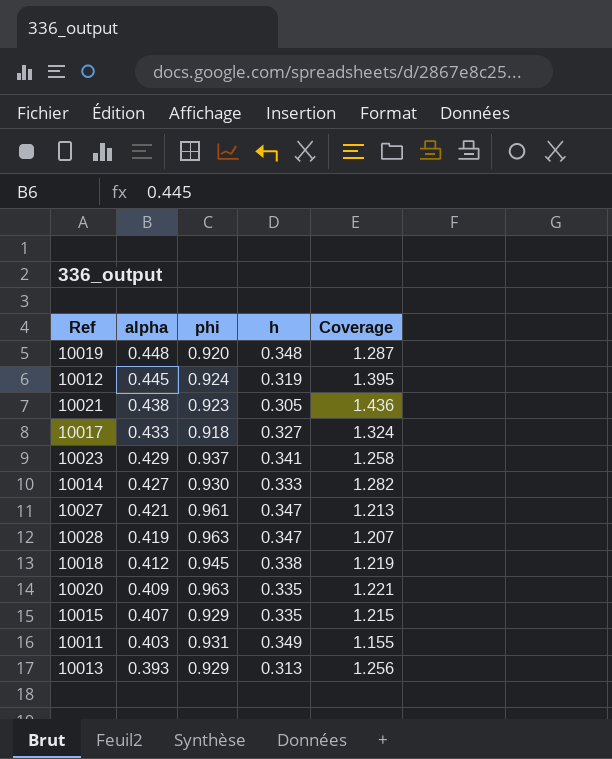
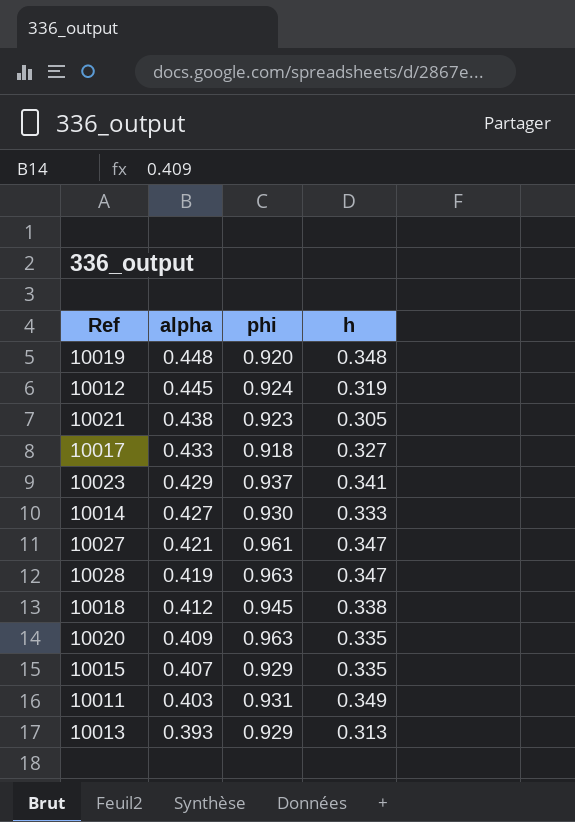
column Coverage | formula: [alpha] / [h] -> none

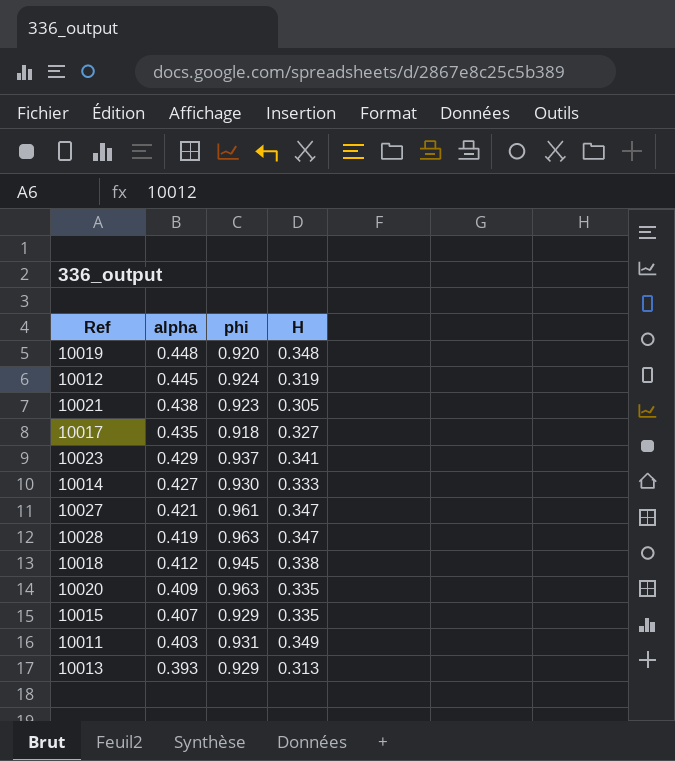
column name: h -> H
10017 | alpha: 0.433 -> 0.435

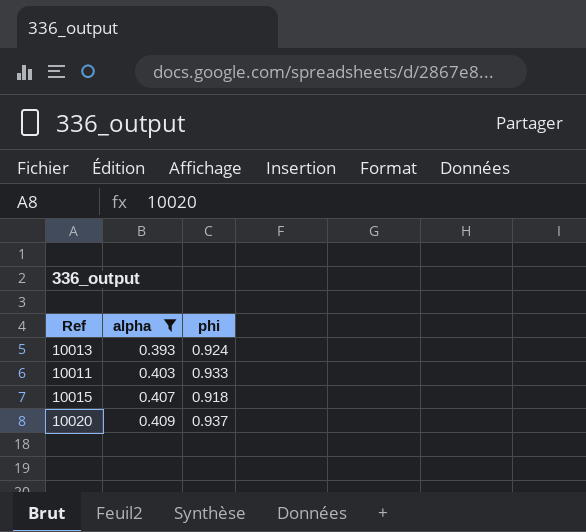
filter: none -> alpha <= 0.409
row order: alpha descending -> alpha ascending
column H | position: 4 -> none
10013 | phi: 0.929 -> 0.924
10011 | phi: 0.931 -> 0.933
10015 | phi: 0.929 -> 0.918
10020 | phi: 0.963 -> 0.937

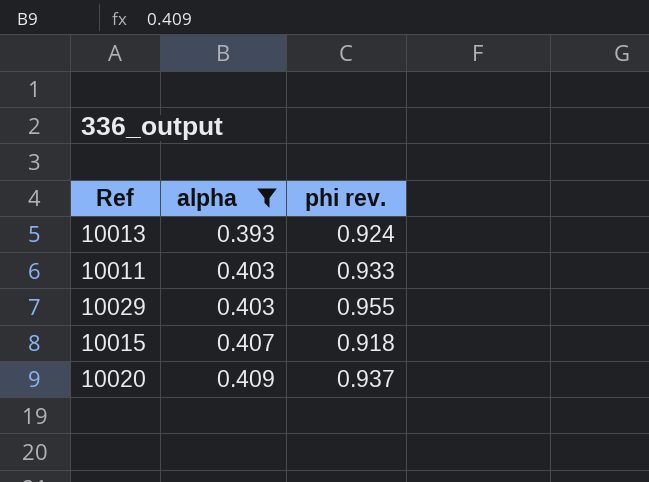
column name: phi -> phi rev.
row 10029: none -> 0.403 | 0.955

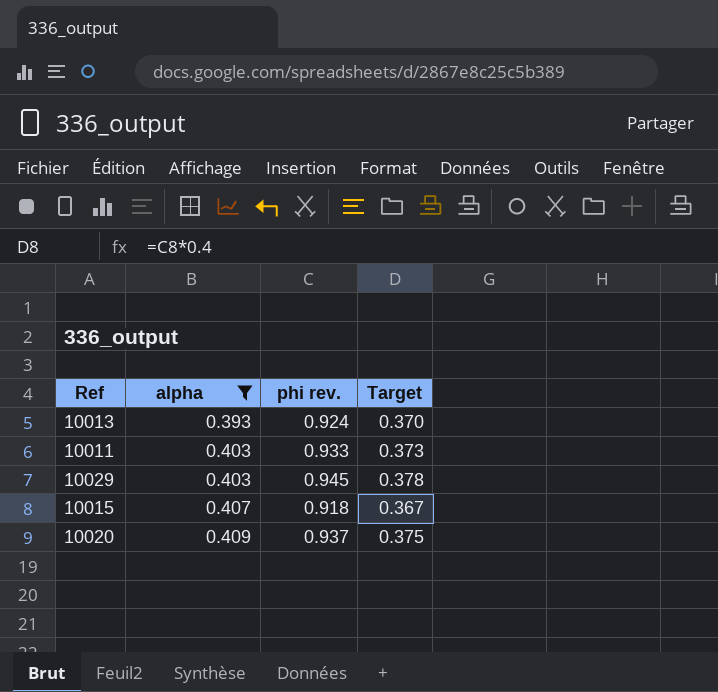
column Target | formula: none -> [phi rev.] * 0.4
10029 | phi rev.: 0.955 -> 0.945

